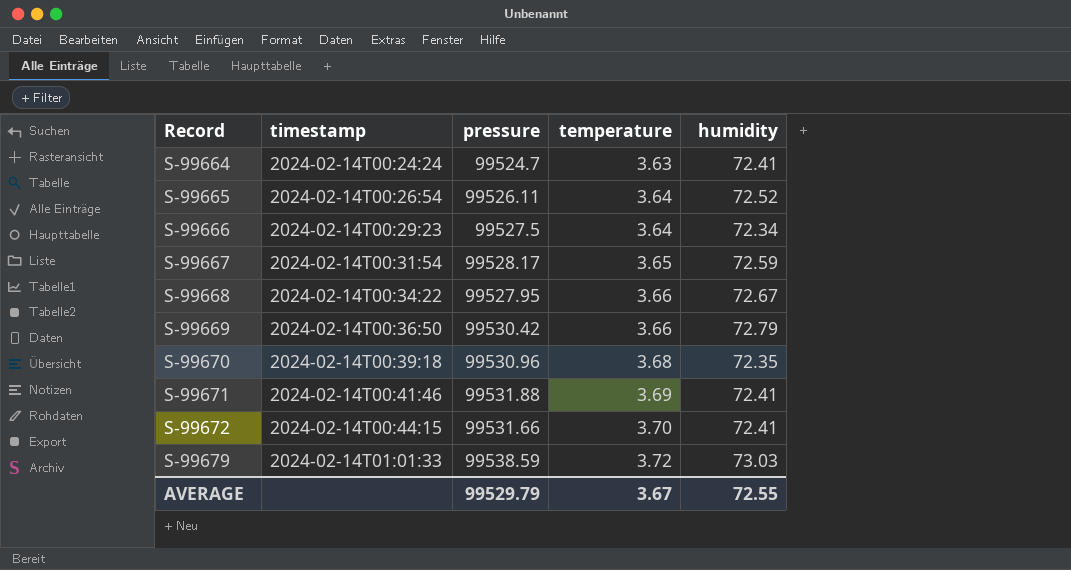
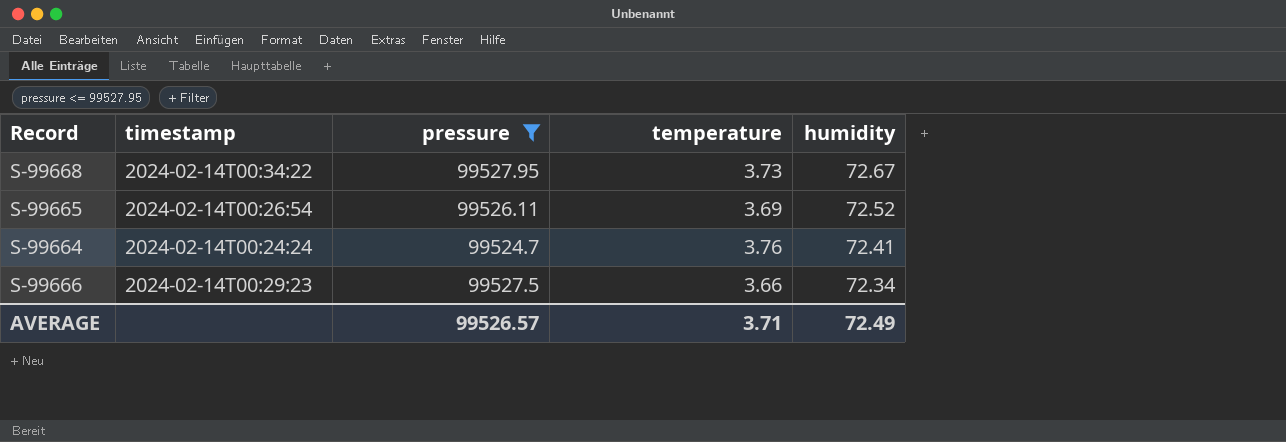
filter: none -> pressure <= 99527.95
row order: Record ascending -> humidity descending
S-99668 | temperature: 3.66 -> 3.73
S-99665 | temperature: 3.64 -> 3.69
S-99664 | temperature: 3.63 -> 3.76
S-99666 | temperature: 3.64 -> 3.66
AVERAGE | pressure: 99529.79 -> 99526.57
AVERAGE | temperature: 3.67 -> 3.71
AVERAGE | humidity: 72.55 -> 72.49

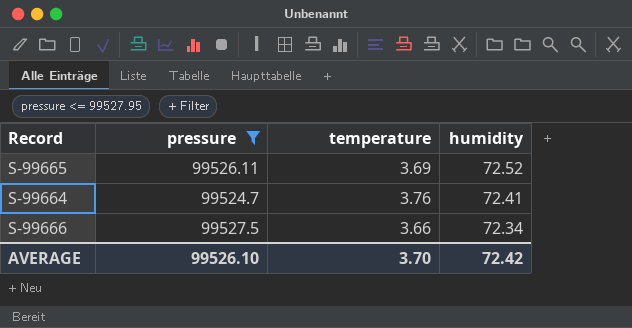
column timestamp | position: 2 -> none
row S-99668: 2024-02-14T00:34:22 | 99527.95 | 3.73 | 72.67 -> none
AVERAGE | pressure: 99526.57 -> 99526.10
AVERAGE | temperature: 3.71 -> 3.70
AVERAGE | humidity: 72.49 -> 72.42

